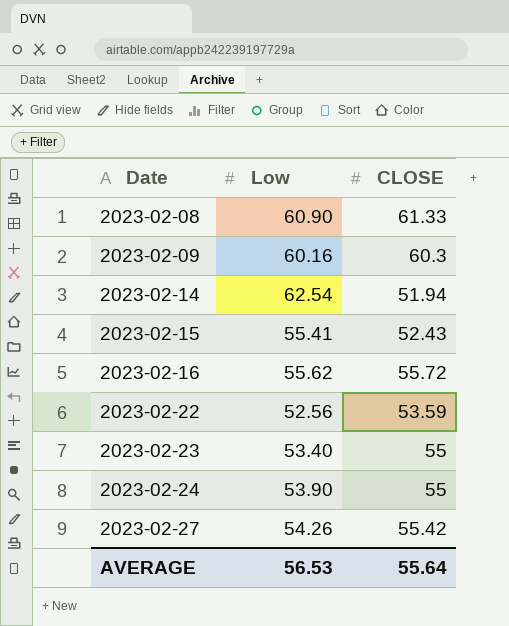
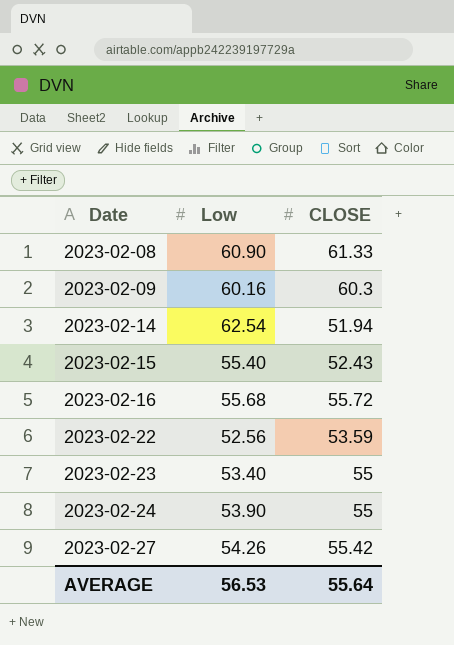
2023-02-15 | Low: 55.41 -> 55.40
2023-02-16 | Low: 55.62 -> 55.68

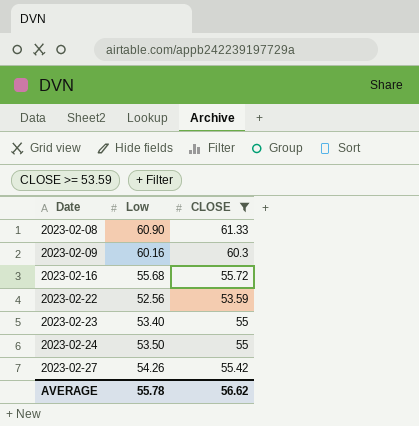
filter: none -> CLOSE >= 53.59
2023-02-24 | Low: 53.90 -> 53.50
AVERAGE | Low: 56.53 -> 55.78
AVERAGE | CLOSE: 55.64 -> 56.62

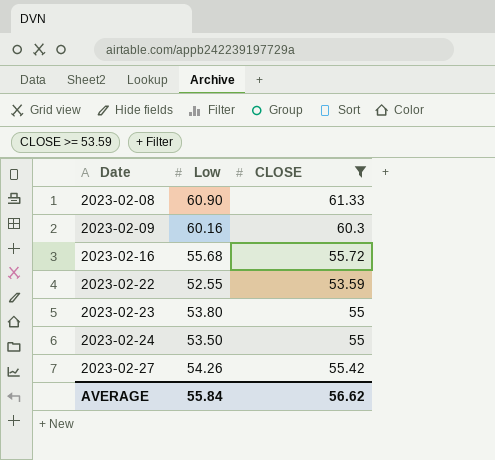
2023-02-22 | Low: 52.56 -> 52.55
2023-02-23 | Low: 53.40 -> 53.80
AVERAGE | Low: 55.78 -> 55.84

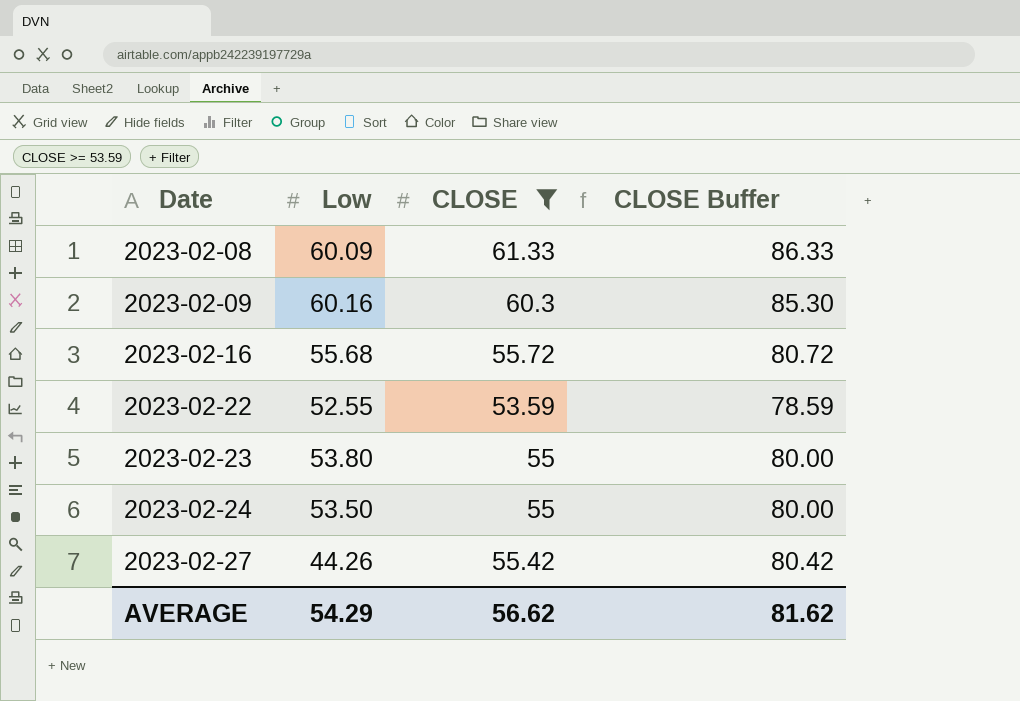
column CLOSE Buffer | formula: none -> [CLOSE] + 25
2023-02-08 | Low: 60.90 -> 60.09
2023-02-27 | Low: 54.26 -> 44.26
AVERAGE | Low: 55.84 -> 54.29

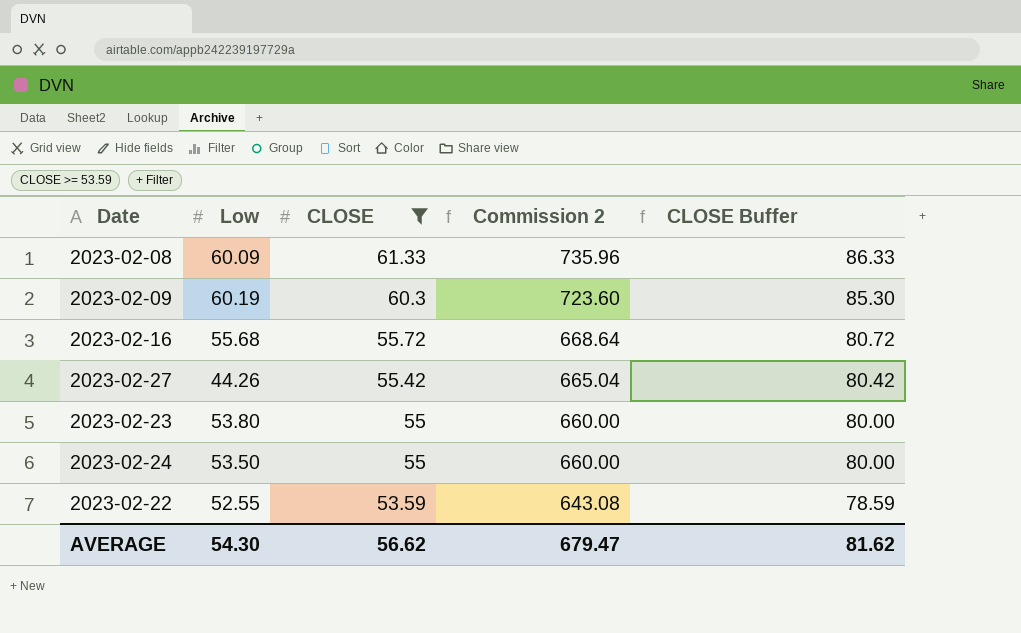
row order: Date ascending -> CLOSE descending
column Commission 2 | formula: none -> [CLOSE] * 12
2023-02-09 | Low: 60.16 -> 60.19
AVERAGE | Low: 54.29 -> 54.30

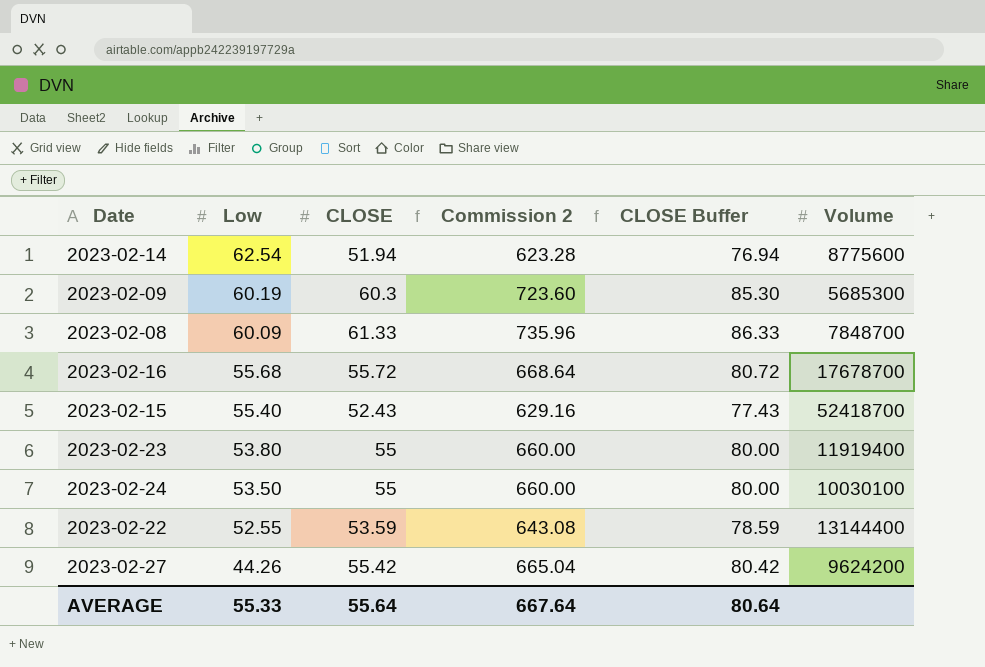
filter: CLOSE >= 53.59 -> none
row order: CLOSE descending -> Low descending
column Volume | position: none -> 6
AVERAGE | Low: 54.30 -> 55.33
AVERAGE | CLOSE: 56.62 -> 55.64
AVERAGE | Commission 2: 679.47 -> 667.64
AVERAGE | CLOSE Buffer: 81.62 -> 80.64

